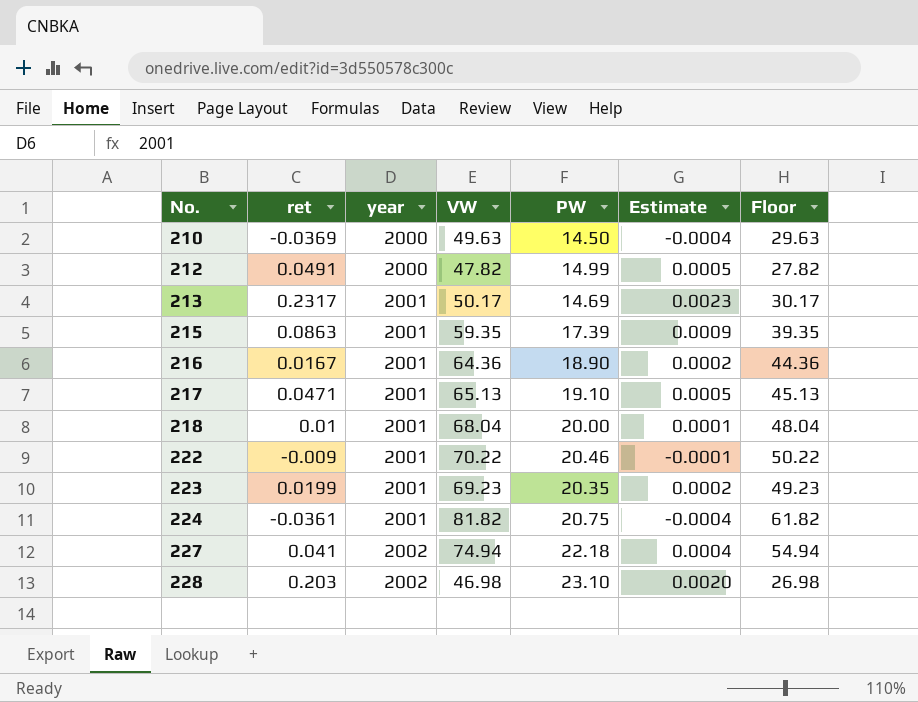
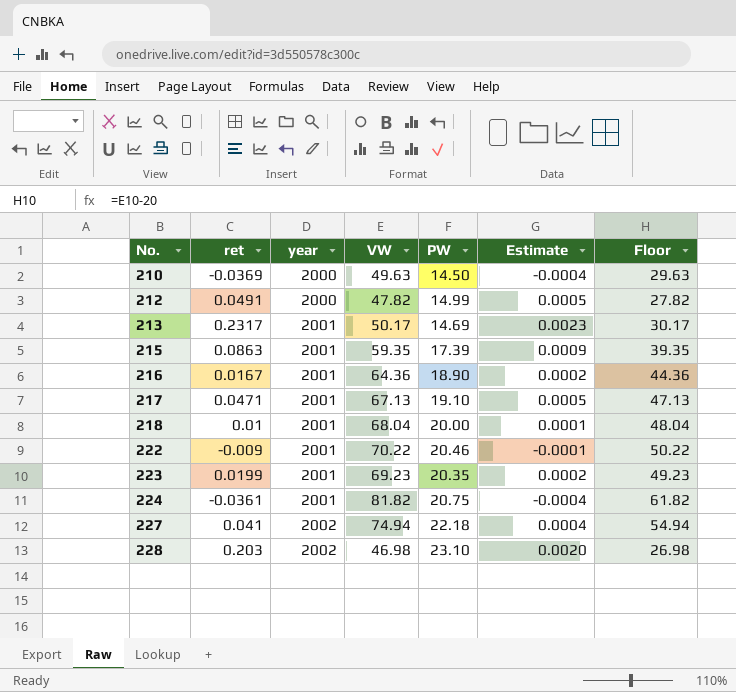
217 | VW: 65.13 -> 67.13
217 | Floor: 45.13 -> 47.13

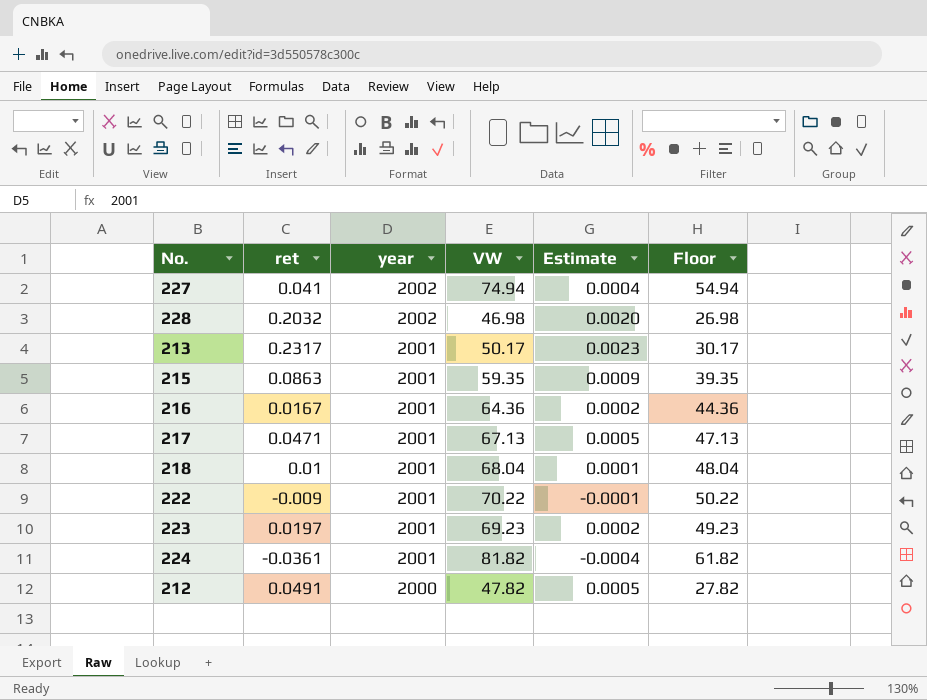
row order: No. ascending -> year descending
column PW | position: 5 -> none
row 210: -0.0369 | 2000 | 49.63 | 14.50 | -0.0004 | 29.63 -> none
228 | ret: 0.203 -> 0.2032
223 | ret: 0.0199 -> 0.0197

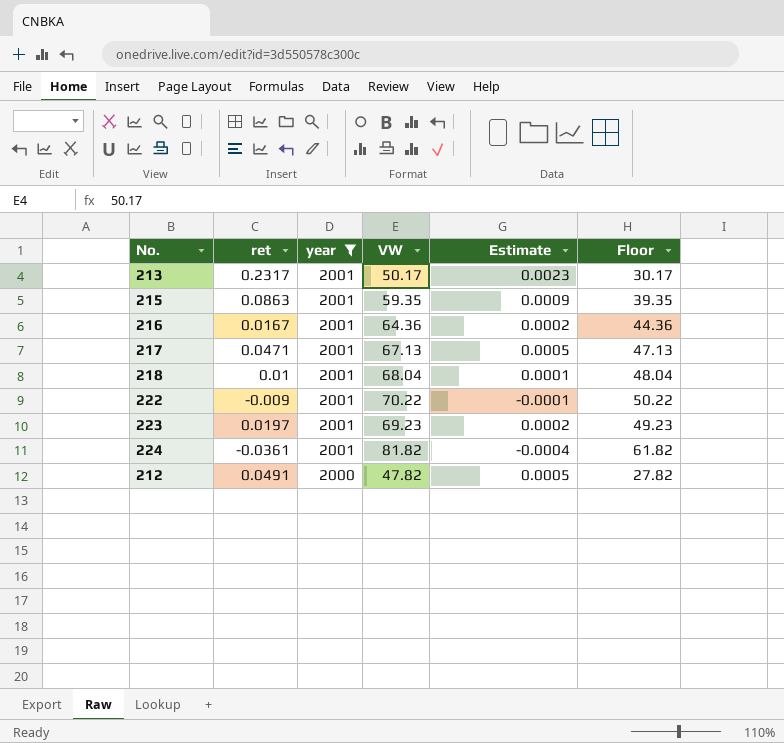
filter: none -> year != 2002

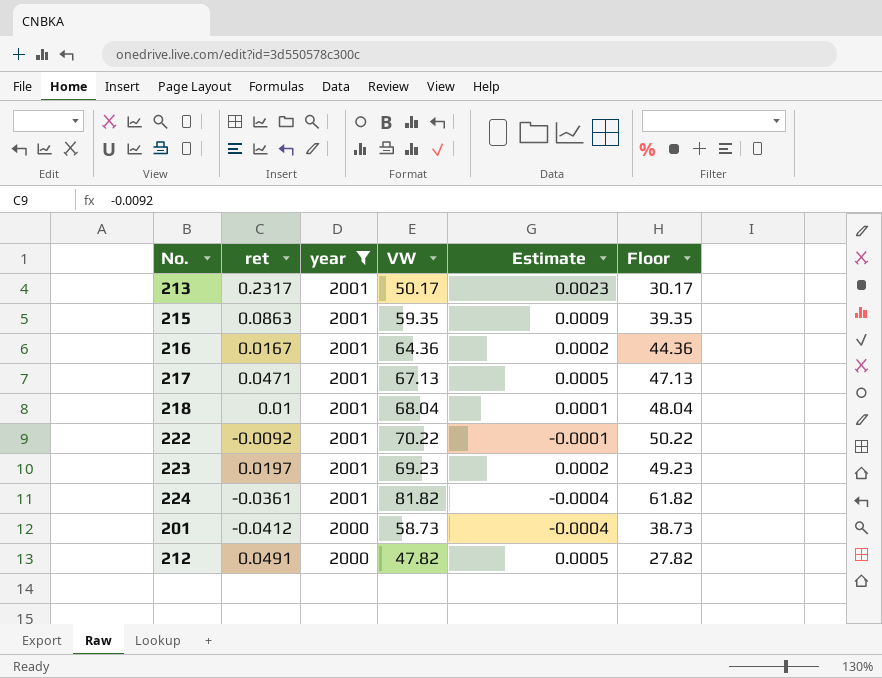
222 | ret: -0.009 -> -0.0092
row 201: none -> -0.0412 | 2000 | 58.73 | -0.0004 | 38.73

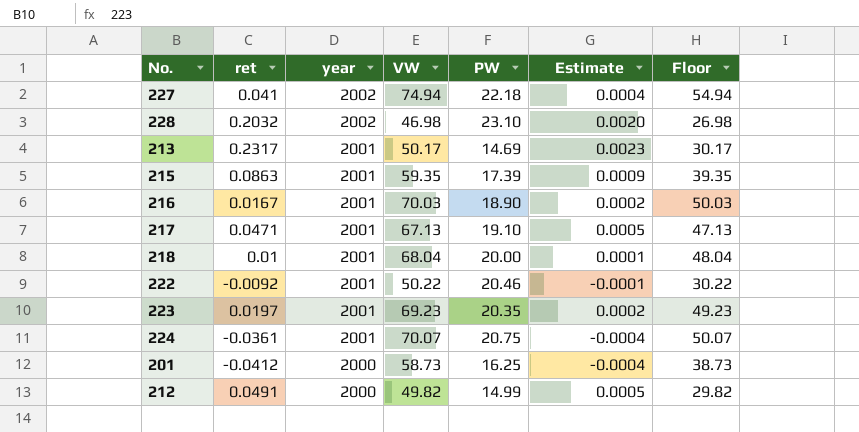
filter: year != 2002 -> none
column PW | position: none -> 5
216 | VW: 64.36 -> 70.03
216 | Floor: 44.36 -> 50.03
222 | VW: 70.22 -> 50.22
222 | Floor: 50.22 -> 30.22
224 | VW: 81.82 -> 70.07
224 | Floor: 61.82 -> 50.07
212 | VW: 47.82 -> 49.82
212 | Floor: 27.82 -> 29.82

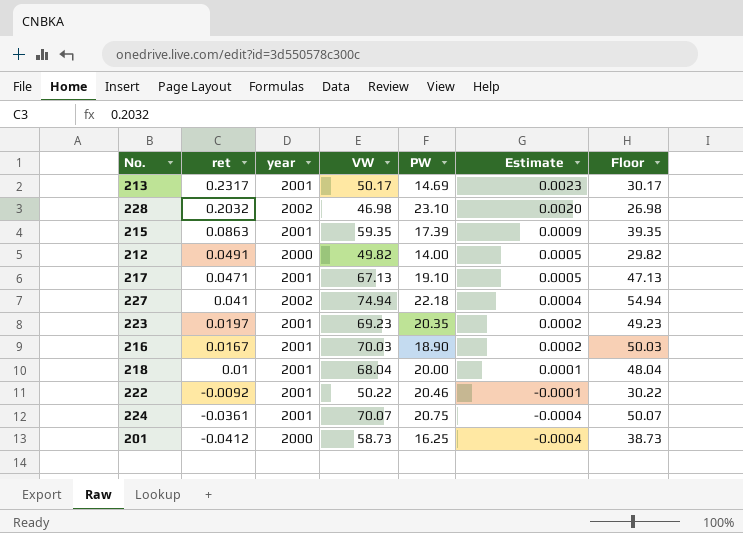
row order: year descending -> ret descending
212 | PW: 14.99 -> 14.00

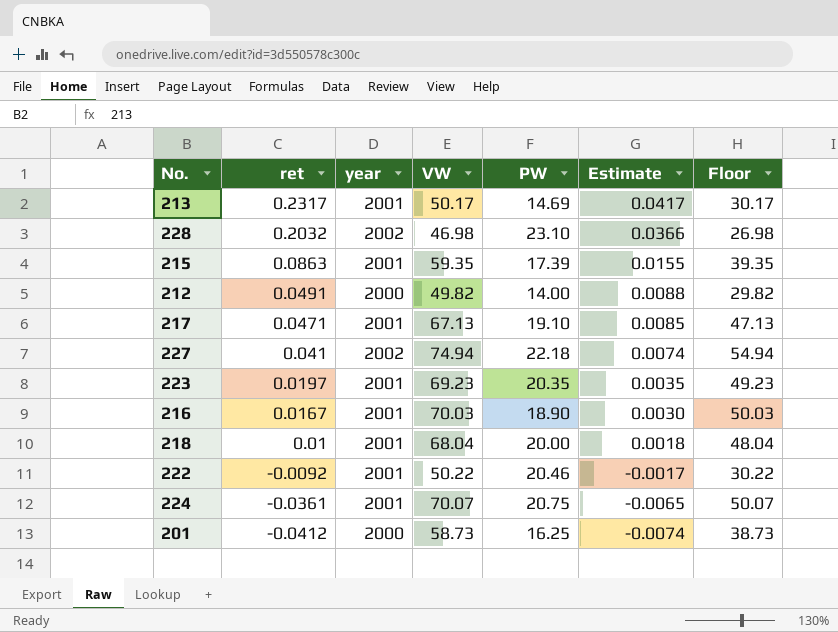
column Estimate | formula: [ret] * 0.01 -> [ret] * 0.18

